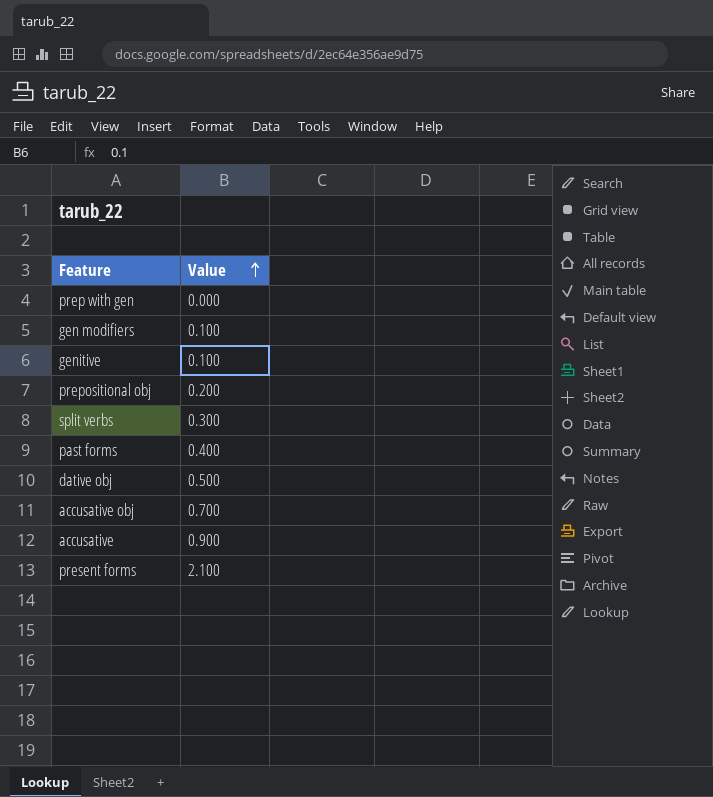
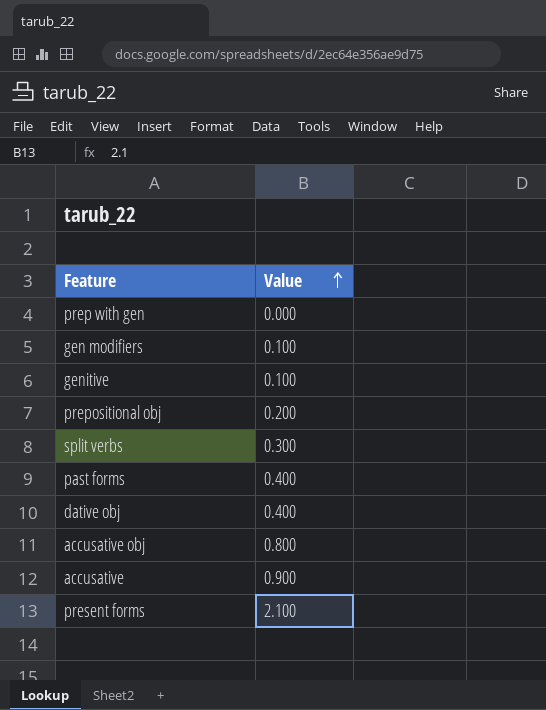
dative obj | Value: 0.500 -> 0.400
accusative obj | Value: 0.700 -> 0.800

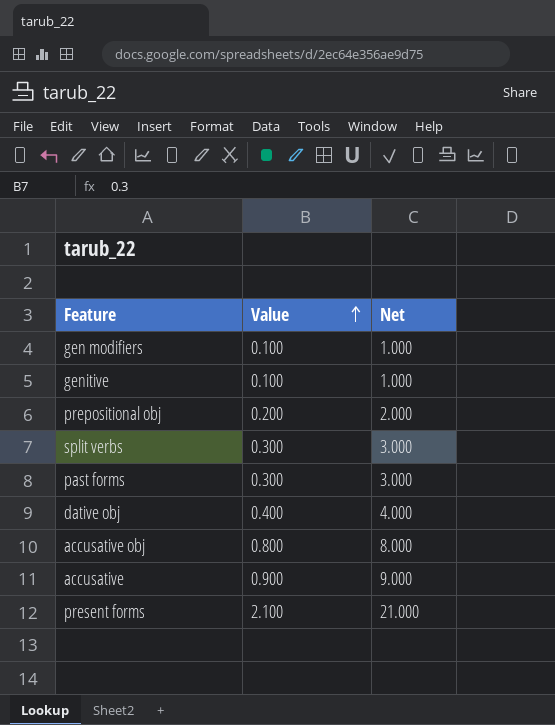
column Net | formula: none -> [Value] * 10
row prep with gen: 0.000 -> none
past forms | Value: 0.400 -> 0.300

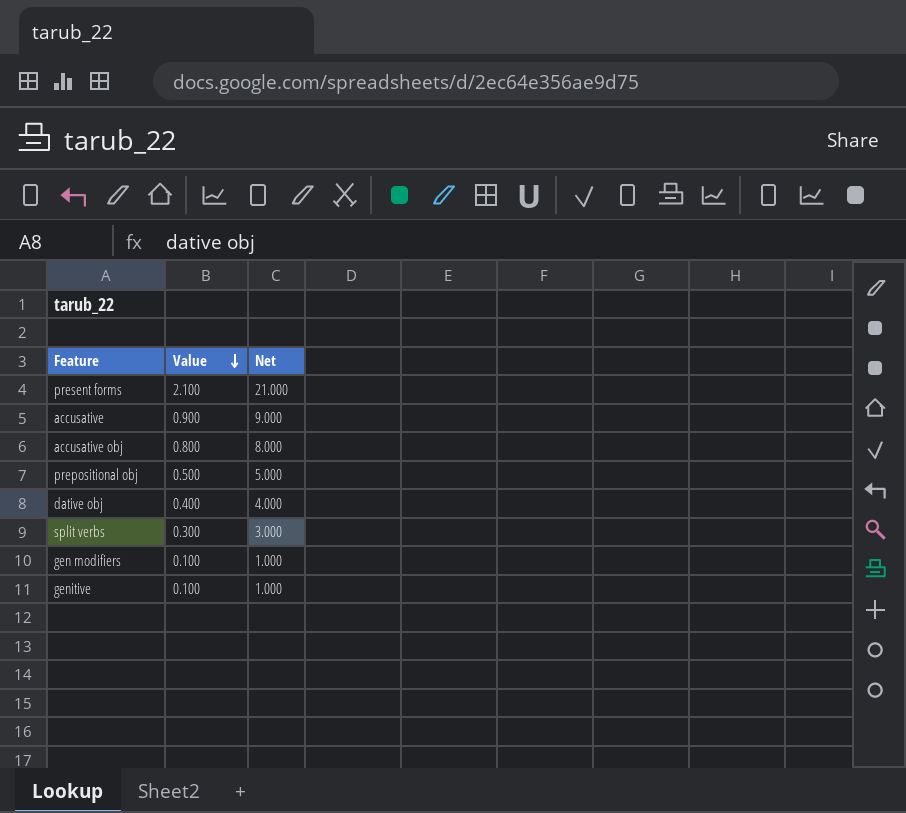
row order: Value ascending -> Value descending
row past forms: 0.300 | 3.000 -> none
prepositional obj | Value: 0.200 -> 0.500
prepositional obj | Net: 2.000 -> 5.000

